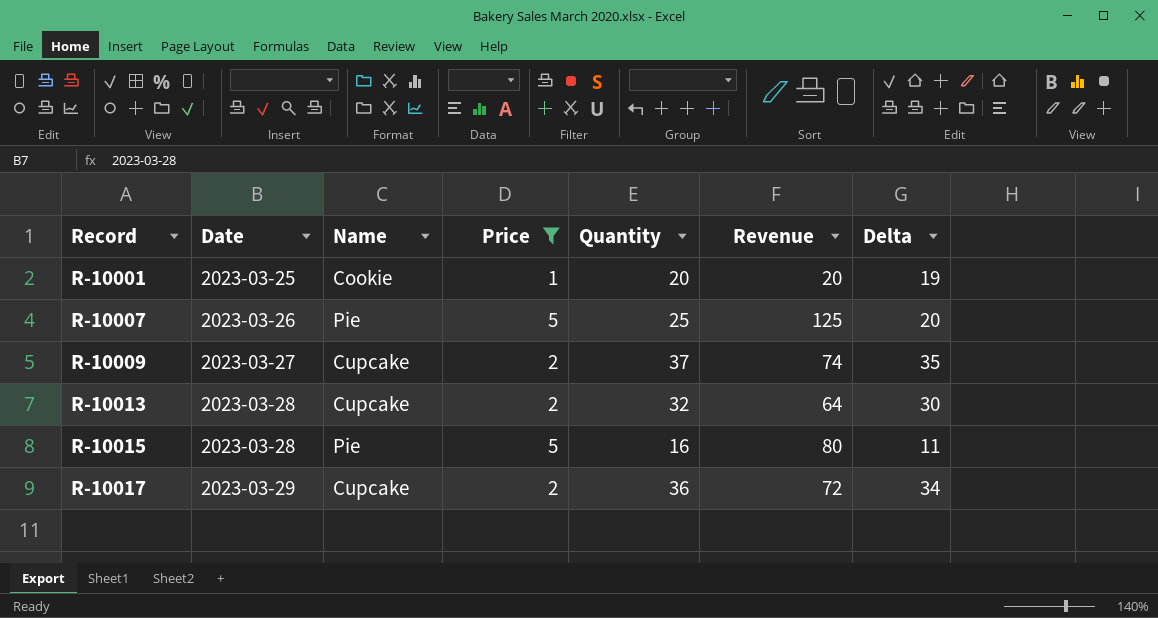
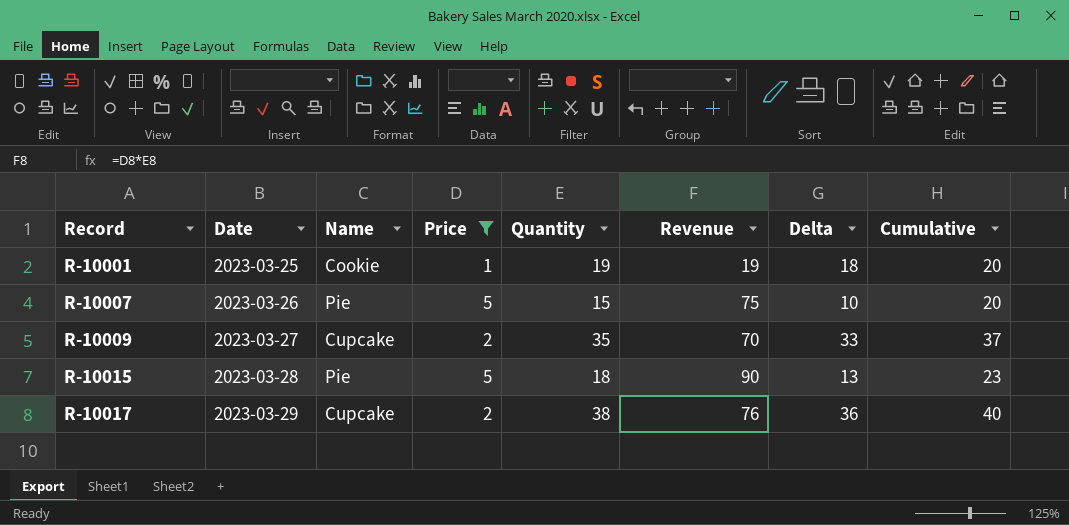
column Cumulative | formula: none -> [Price] + [Quantity]
row R-10013: 2023-03-28 | Cupcake | 2 | 32 | 64 | 30 -> none
R-10001 | Quantity: 20 -> 19
R-10001 | Revenue: 20 -> 19
R-10001 | Delta: 19 -> 18
R-10007 | Quantity: 25 -> 15
R-10007 | Revenue: 125 -> 75
R-10007 | Delta: 20 -> 10
R-10009 | Quantity: 37 -> 35
R-10009 | Revenue: 74 -> 70
R-10009 | Delta: 35 -> 33
R-10015 | Quantity: 16 -> 18
R-10015 | Revenue: 80 -> 90
R-10015 | Delta: 11 -> 13
R-10017 | Quantity: 36 -> 38
R-10017 | Revenue: 72 -> 76
R-10017 | Delta: 34 -> 36

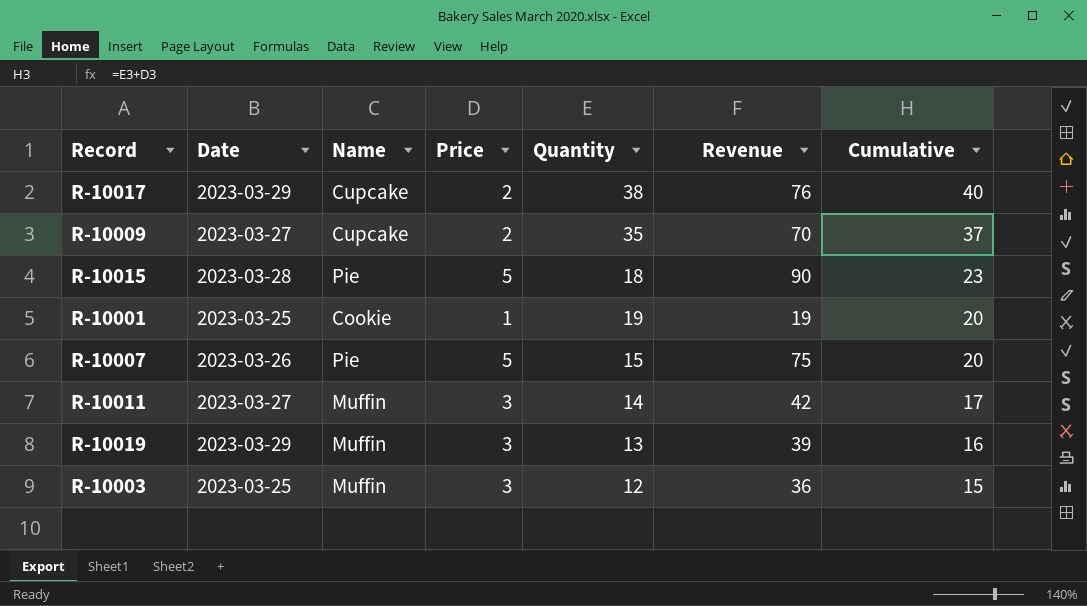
filter: Price != 3 -> none
row order: Record ascending -> Cumulative descending
column Delta | formula: [Quantity] - [Price] -> none

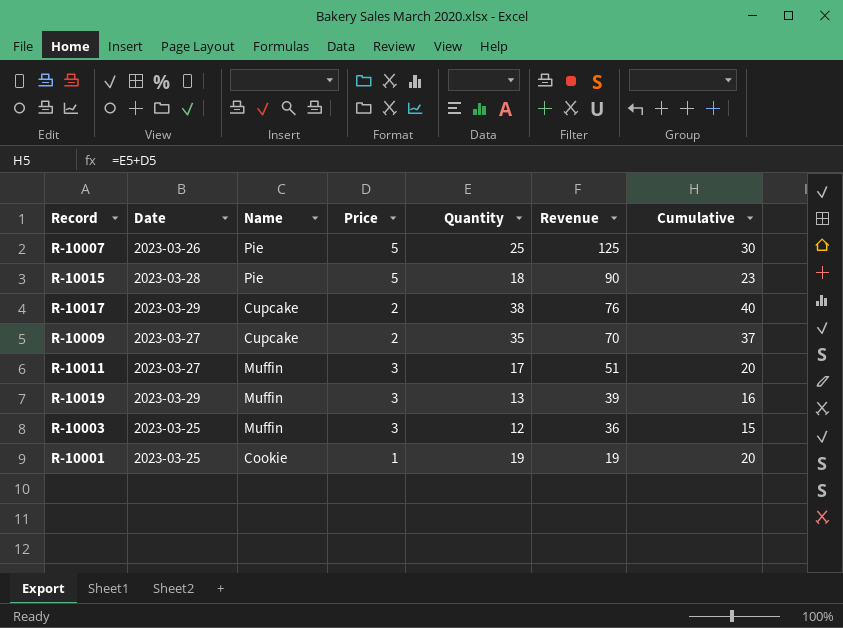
row order: Cumulative descending -> Revenue descending
R-10007 | Quantity: 15 -> 25
R-10007 | Revenue: 75 -> 125
R-10007 | Cumulative: 20 -> 30
R-10011 | Quantity: 14 -> 17
R-10011 | Revenue: 42 -> 51
R-10011 | Cumulative: 17 -> 20

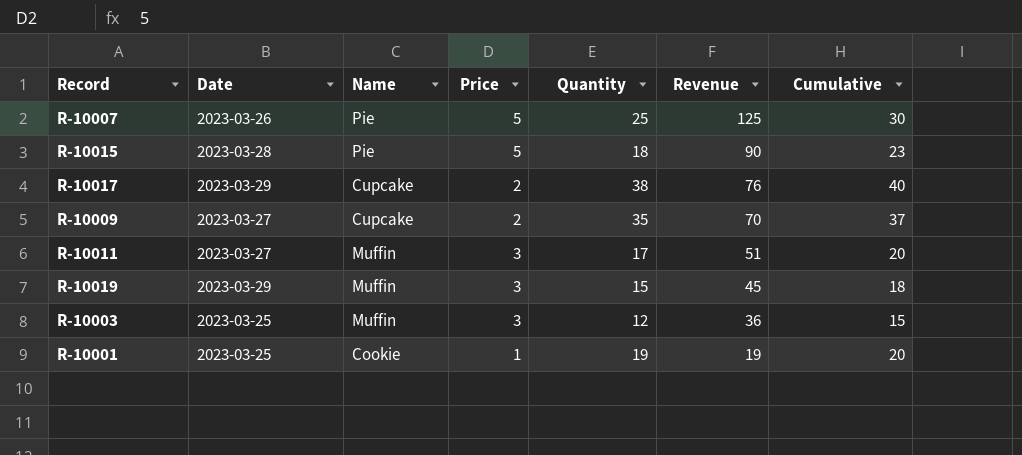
R-10019 | Quantity: 13 -> 15
R-10019 | Revenue: 39 -> 45
R-10019 | Cumulative: 16 -> 18

